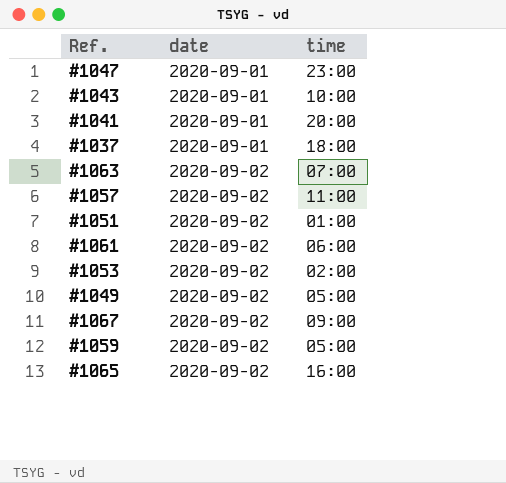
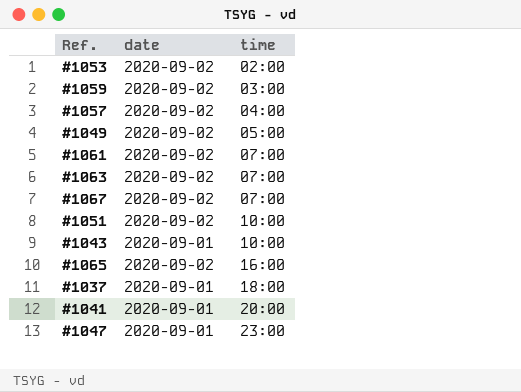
row order: date ascending -> time ascending
#1059 | time: 05:00 -> 03:00
#1057 | time: 11:00 -> 04:00
#1061 | time: 06:00 -> 07:00
#1067 | time: 09:00 -> 07:00
#1051 | time: 01:00 -> 10:00

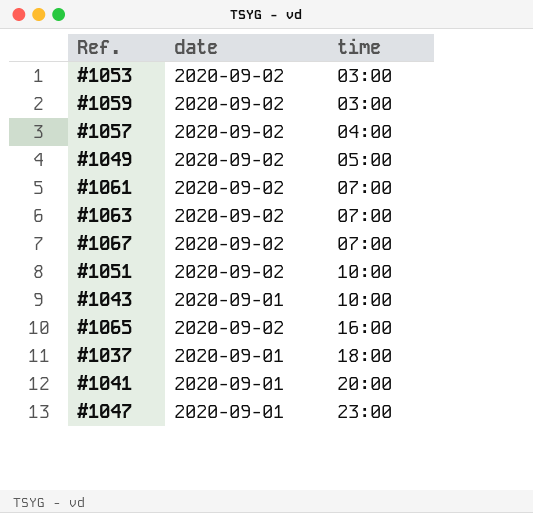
#1053 | time: 02:00 -> 03:00

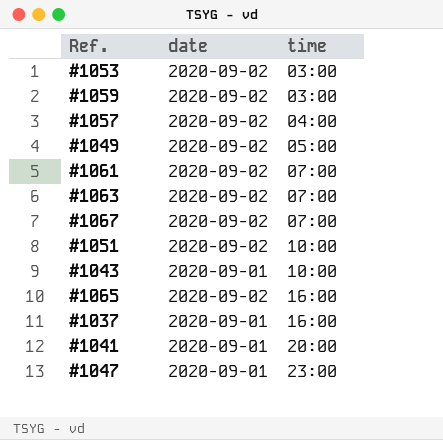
#1037 | time: 18:00 -> 16:00

